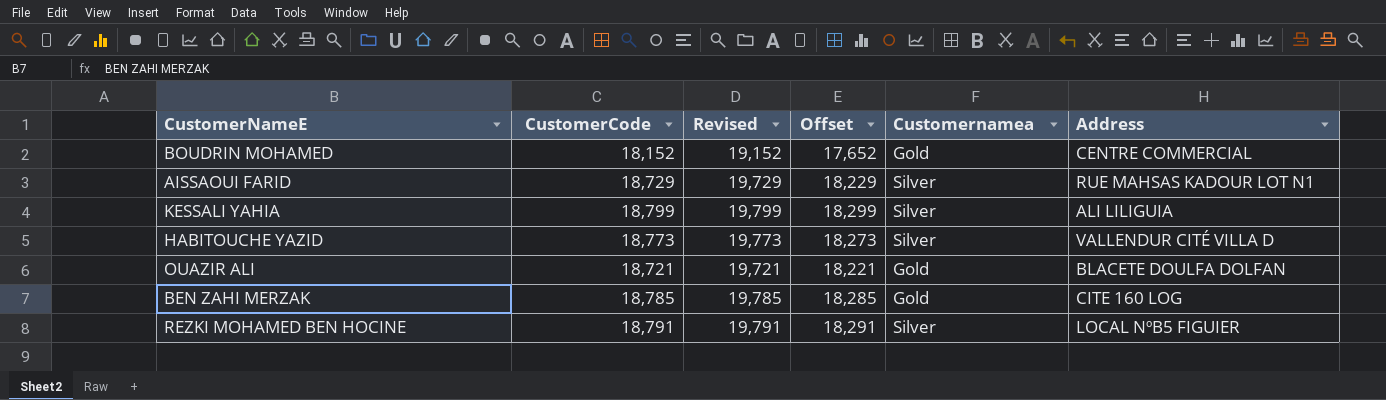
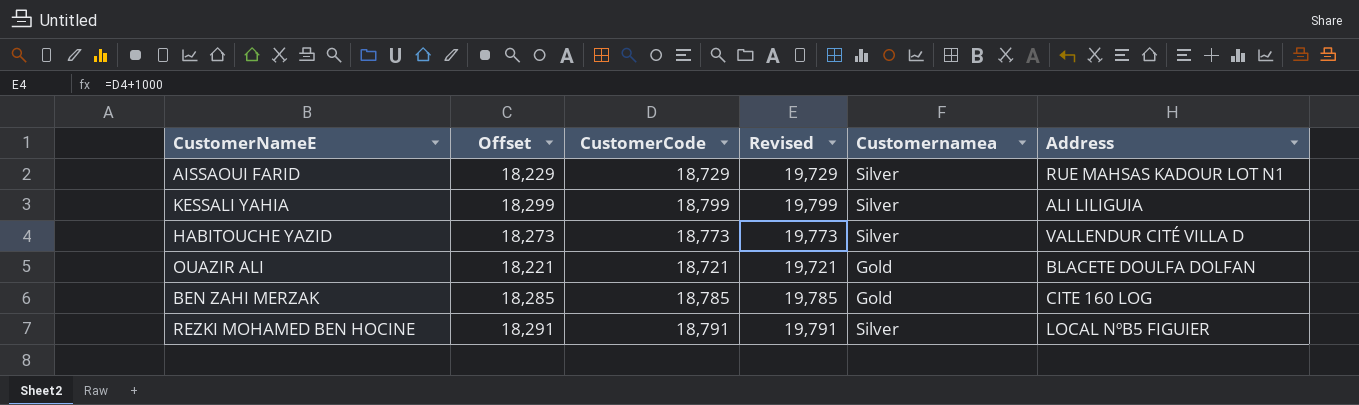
column Offset | position: 4 -> 2
row BOUDRIN MOHAMED: 18,152 | 19,152 | 17,652 | Gold | CENTRE COMMERCIAL -> none

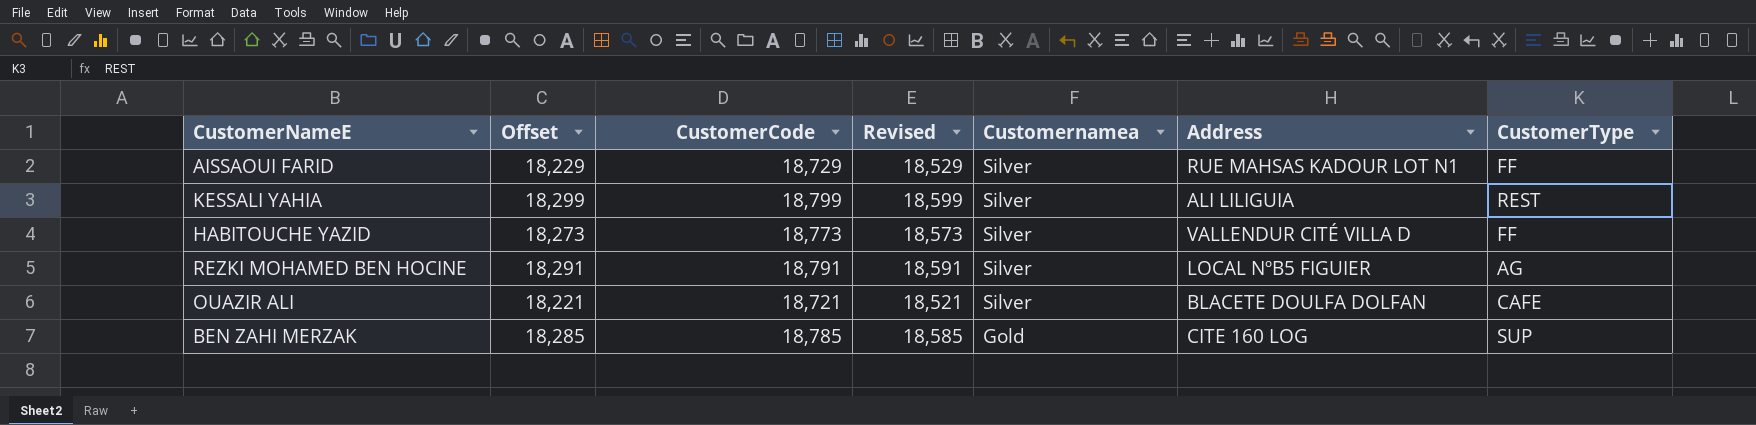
row order: none -> Customernamea descending
column Revised | formula: [CustomerCode] + 1000 -> [CustomerCode] - 200
column CustomerType | position: none -> 7
OUAZIR ALI | Customernamea: Gold -> Silver

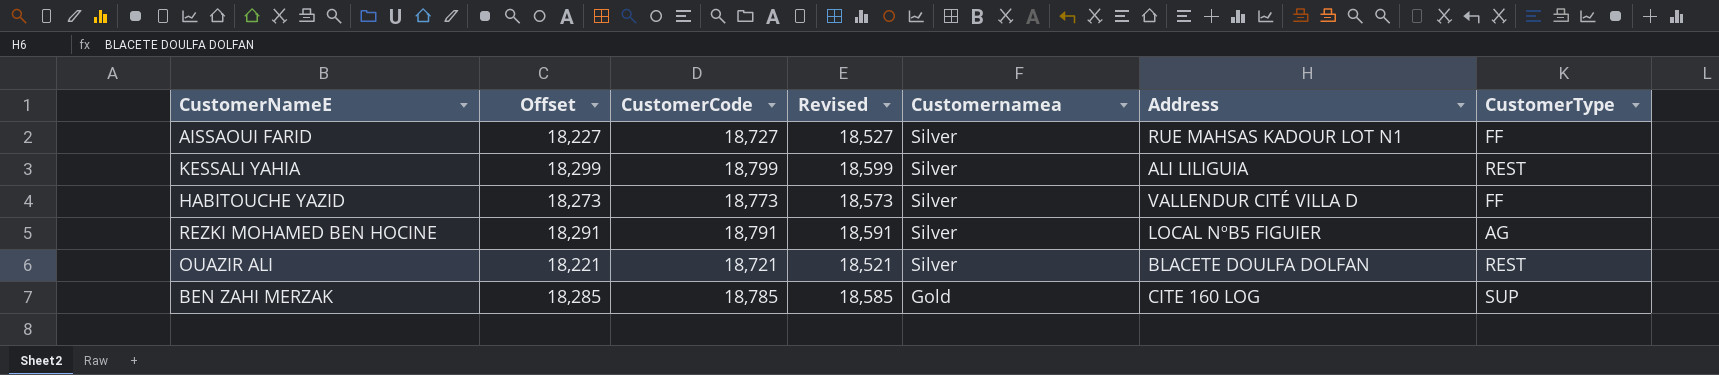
AISSAOUI FARID | Offset: 18,229 -> 18,227
AISSAOUI FARID | CustomerCode: 18,729 -> 18,727
AISSAOUI FARID | Revised: 18,529 -> 18,527
OUAZIR ALI | CustomerType: CAFE -> REST

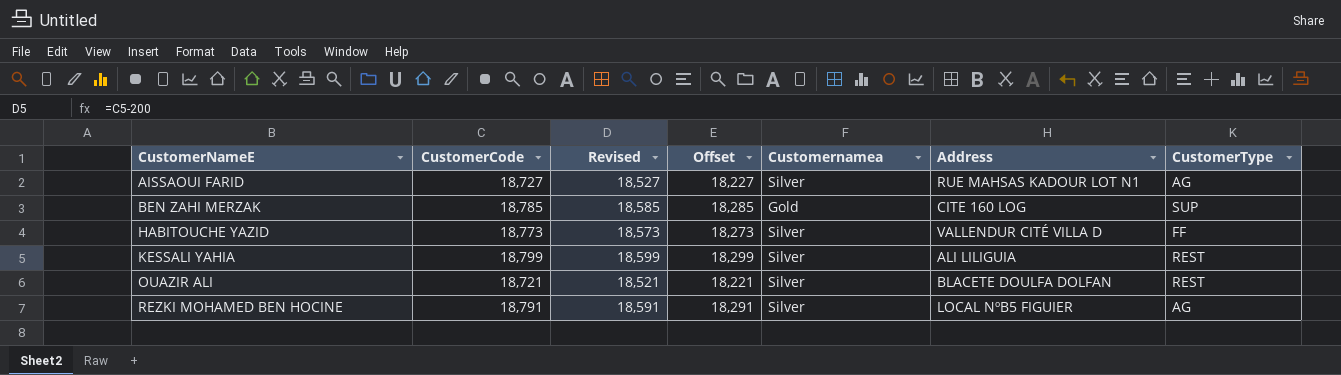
row order: Customernamea descending -> CustomerNameE ascending
column Offset | position: 2 -> 4
AISSAOUI FARID | CustomerType: FF -> AG

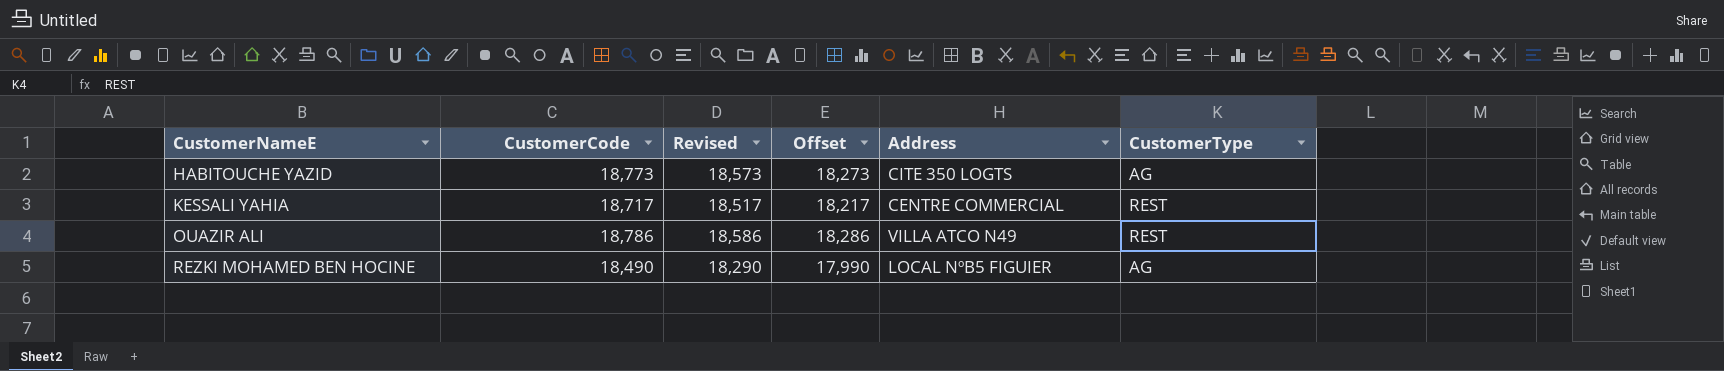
column Customernamea | position: 5 -> none
row AISSAOUI FARID: 18,727 | 18,527 | 18,227 | Silver | RUE MAHSAS KADOUR LOT N1 | AG -> none
row BEN ZAHI MERZAK: 18,785 | 18,585 | 18,285 | Gold | CITE 160 LOG | SUP -> none
HABITOUCHE YAZID | Address: VALLENDUR CITÉ VILLA D -> CITE 350 LOGTS
HABITOUCHE YAZID | CustomerType: FF -> AG
KESSALI YAHIA | CustomerCode: 18,799 -> 18,717
KESSALI YAHIA | Revised: 18,599 -> 18,517
KESSALI YAHIA | Offset: 18,299 -> 18,217
KESSALI YAHIA | Address: ALI LILIGUIA -> CENTRE COMMERCIAL
OUAZIR ALI | CustomerCode: 18,721 -> 18,786
OUAZIR ALI | Revised: 18,521 -> 18,586
OUAZIR ALI | Offset: 18,221 -> 18,286
OUAZIR ALI | Address: BLACETE DOULFA DOLFAN -> VILLA ATCO N49
REZKI MOHAMED BEN HOCINE | CustomerCode: 18,791 -> 18,490
REZKI MOHAMED BEN HOCINE | Revised: 18,591 -> 18,290
REZKI MOHAMED BEN HOCINE | Offset: 18,291 -> 17,990

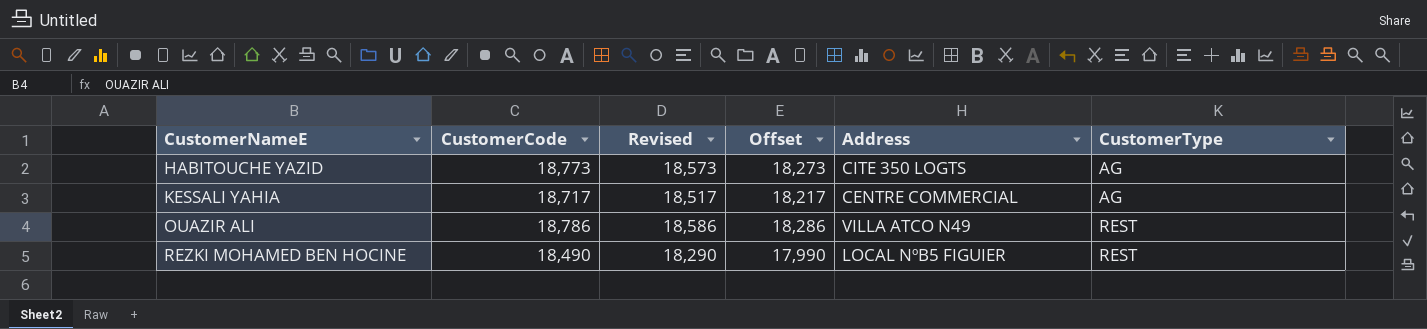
KESSALI YAHIA | CustomerType: REST -> AG
REZKI MOHAMED BEN HOCINE | CustomerType: AG -> REST

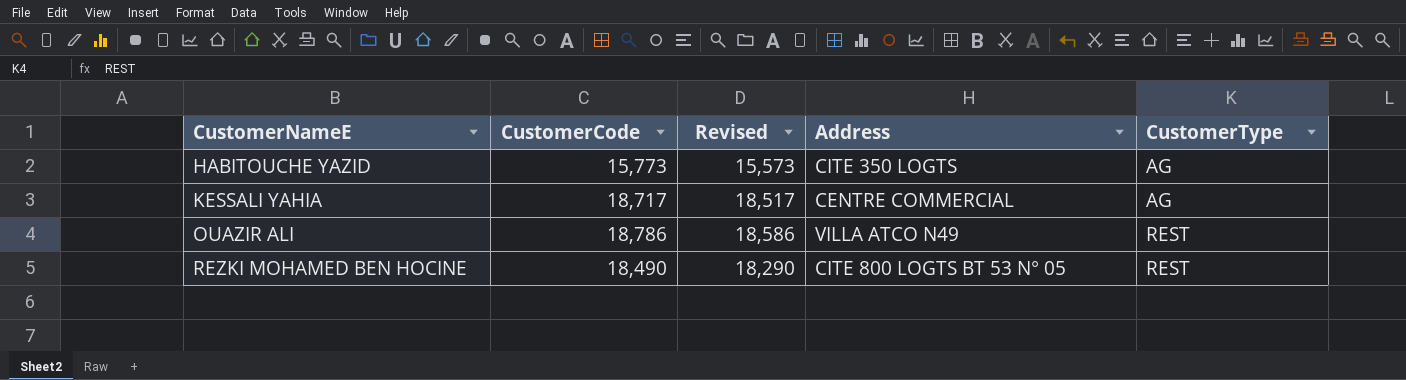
column Offset | formula: [CustomerCode] - 500 -> none
HABITOUCHE YAZID | CustomerCode: 18,773 -> 15,773
HABITOUCHE YAZID | Revised: 18,573 -> 15,573
REZKI MOHAMED BEN HOCINE | Address: LOCAL NºB5 FIGUIER -> CITE 800 LOGTS BT 53 N° 05

